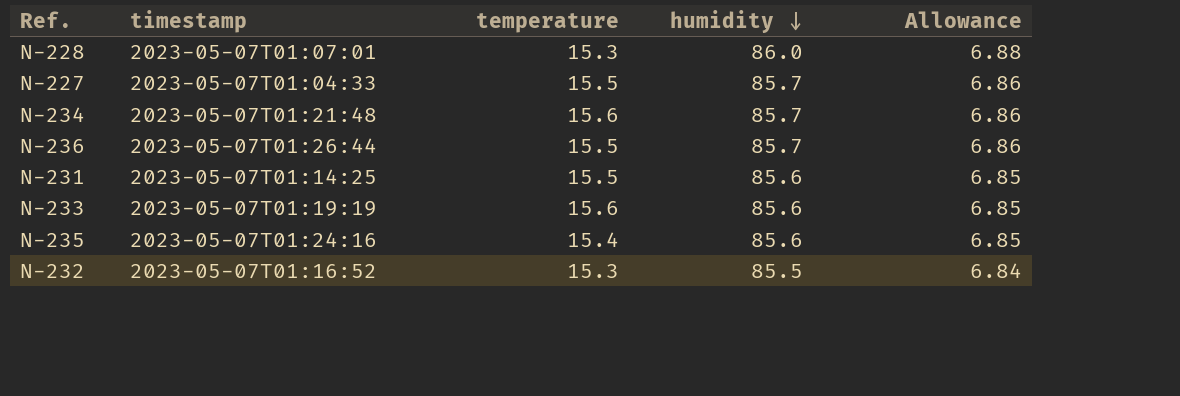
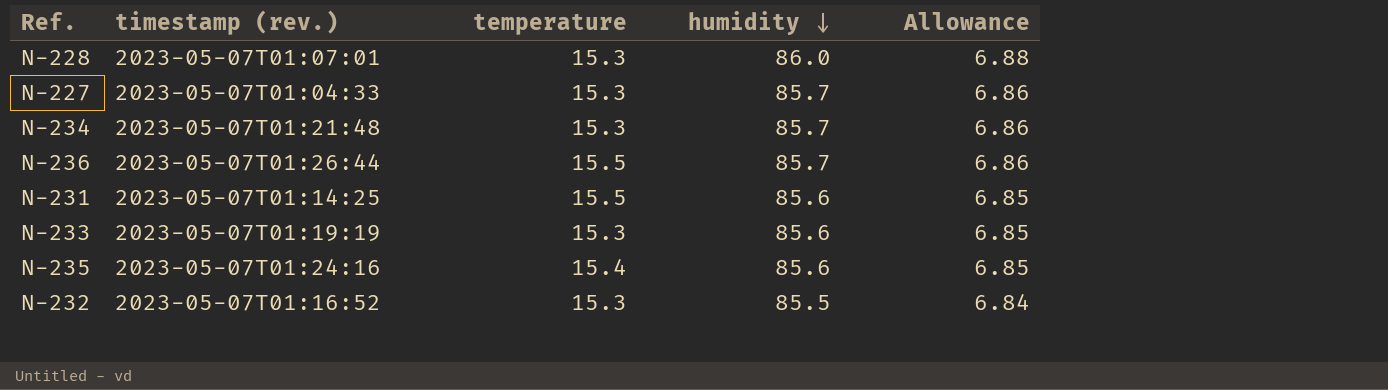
column name: timestamp -> timestamp (rev.)
N-227 | temperature: 15.5 -> 15.3
N-234 | temperature: 15.6 -> 15.3
N-233 | temperature: 15.6 -> 15.3

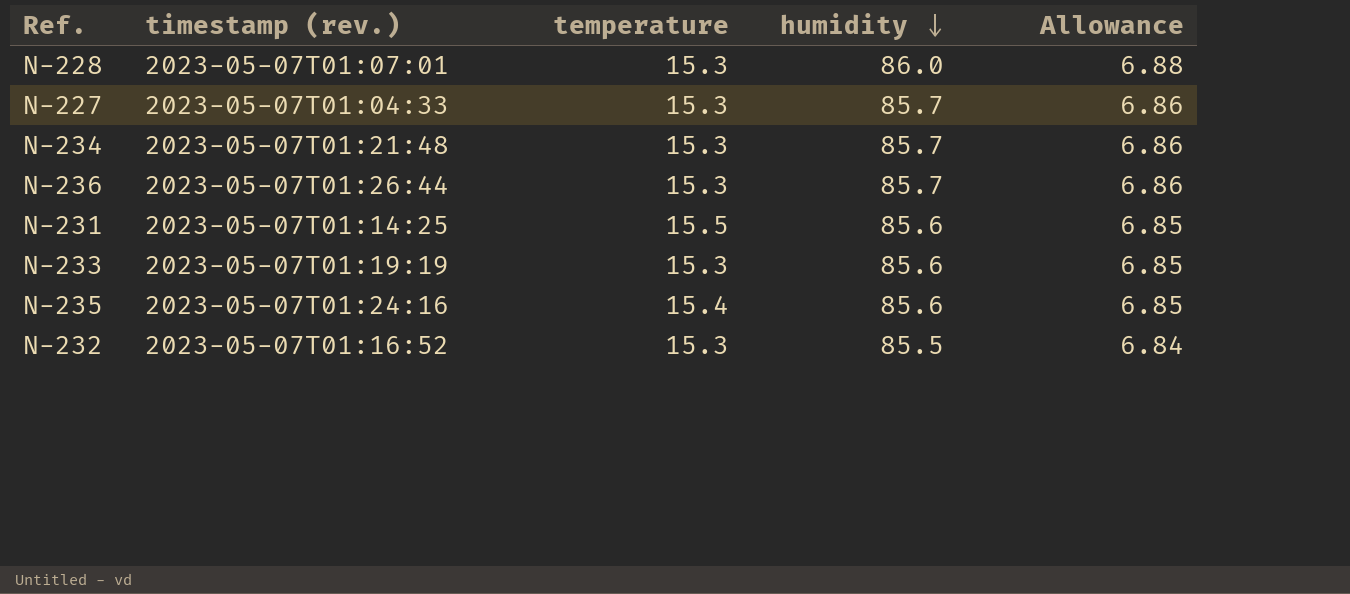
N-236 | temperature: 15.5 -> 15.3

